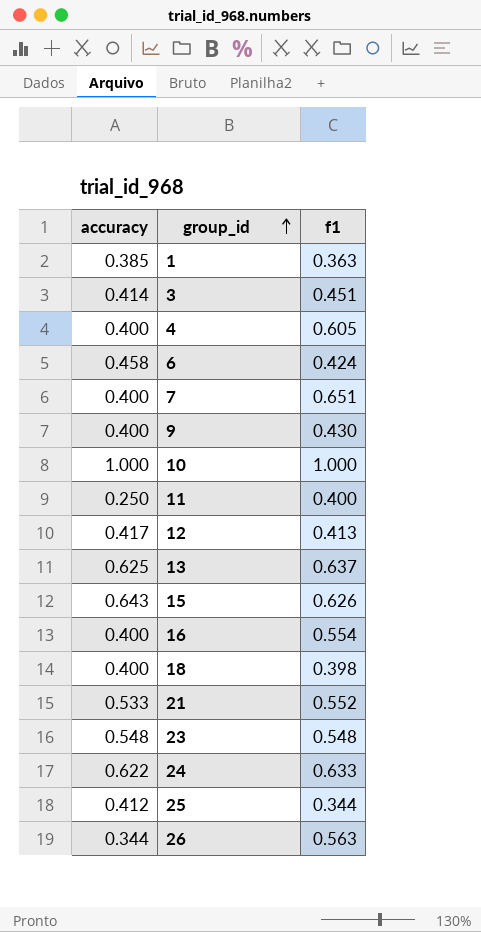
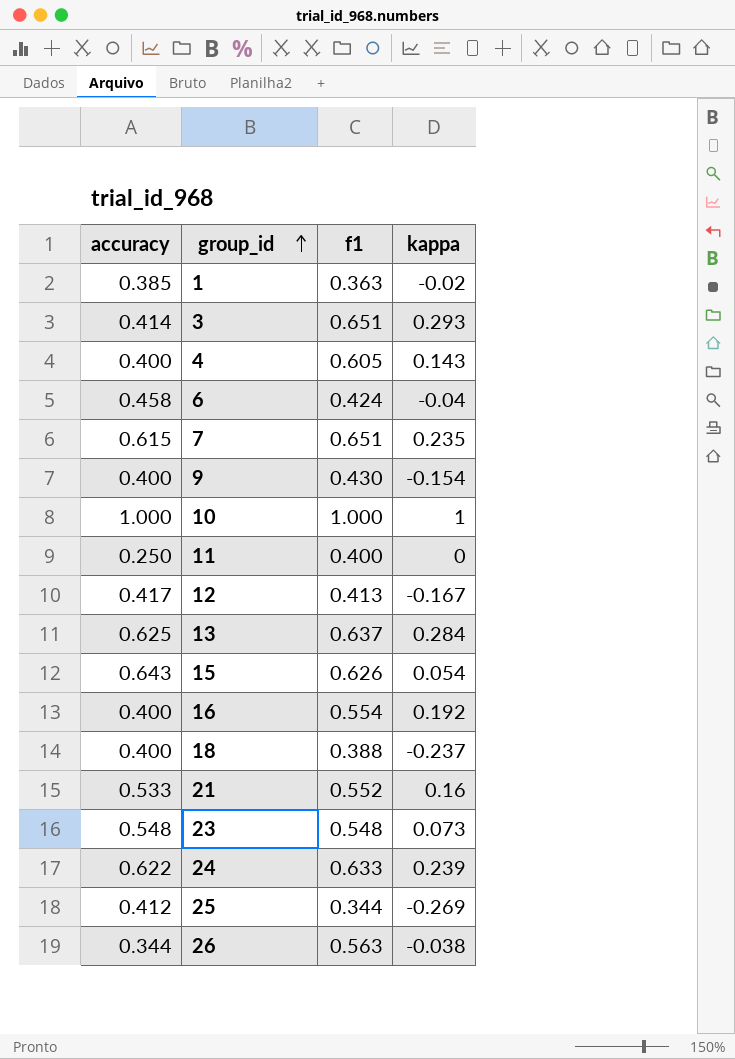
column kappa | position: none -> 4
3 | f1: 0.451 -> 0.651
7 | accuracy: 0.400 -> 0.615
18 | f1: 0.398 -> 0.388

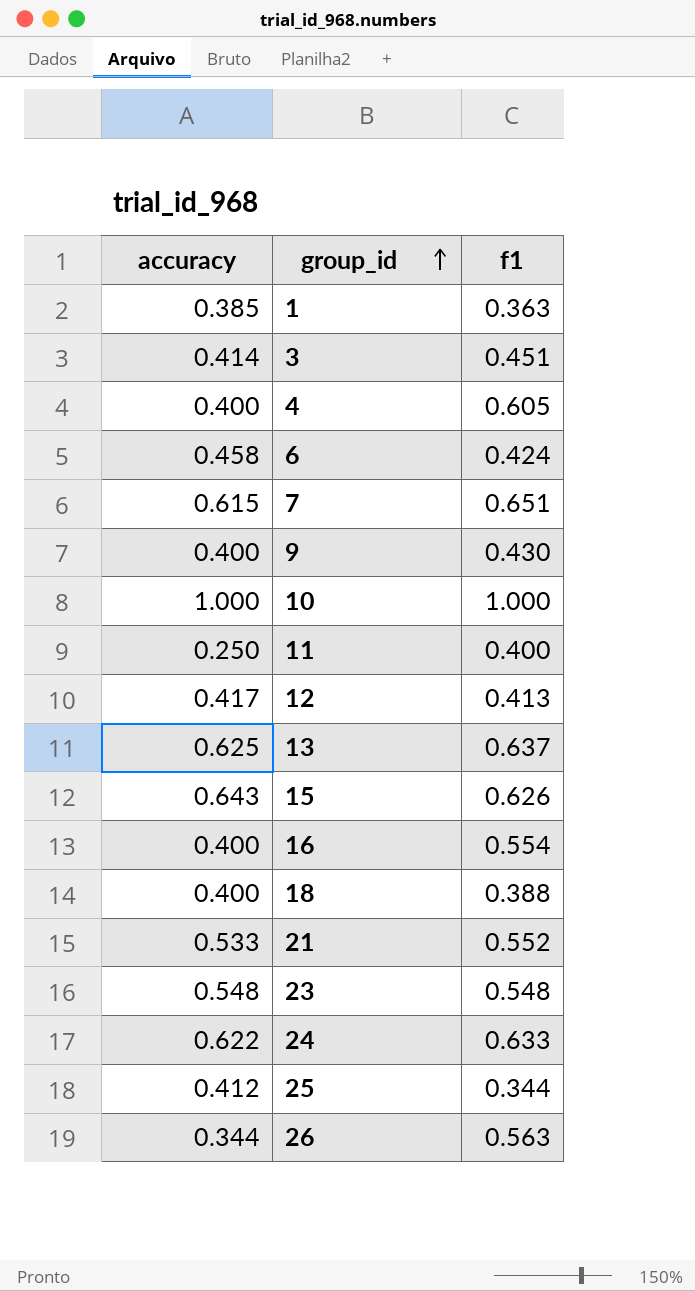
column kappa | position: 4 -> none
3 | f1: 0.651 -> 0.451

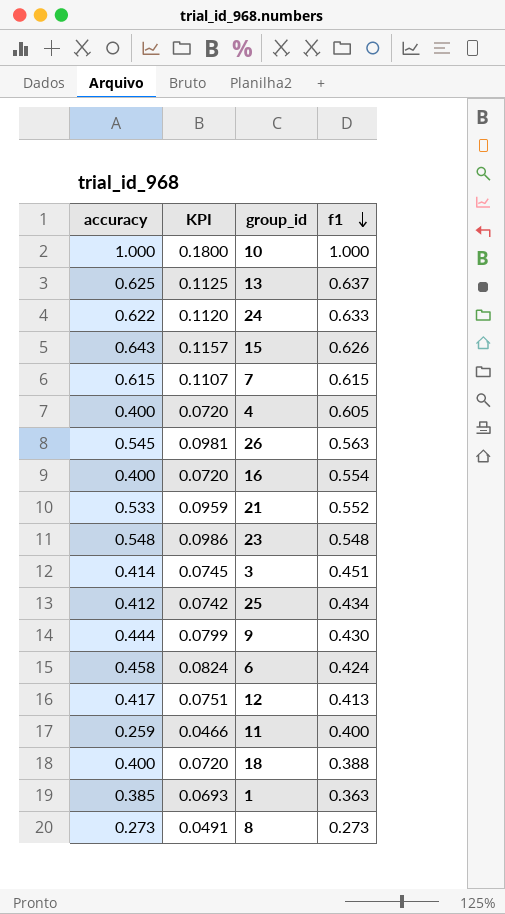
row order: group_id ascending -> f1 descending
column KPI | formula: none -> [accuracy] * 0.18
7 | f1: 0.651 -> 0.615
26 | accuracy: 0.344 -> 0.545
25 | f1: 0.344 -> 0.434
9 | accuracy: 0.400 -> 0.444
11 | accuracy: 0.250 -> 0.259
row 8: none -> 0.273 | 0.0491 | 0.273

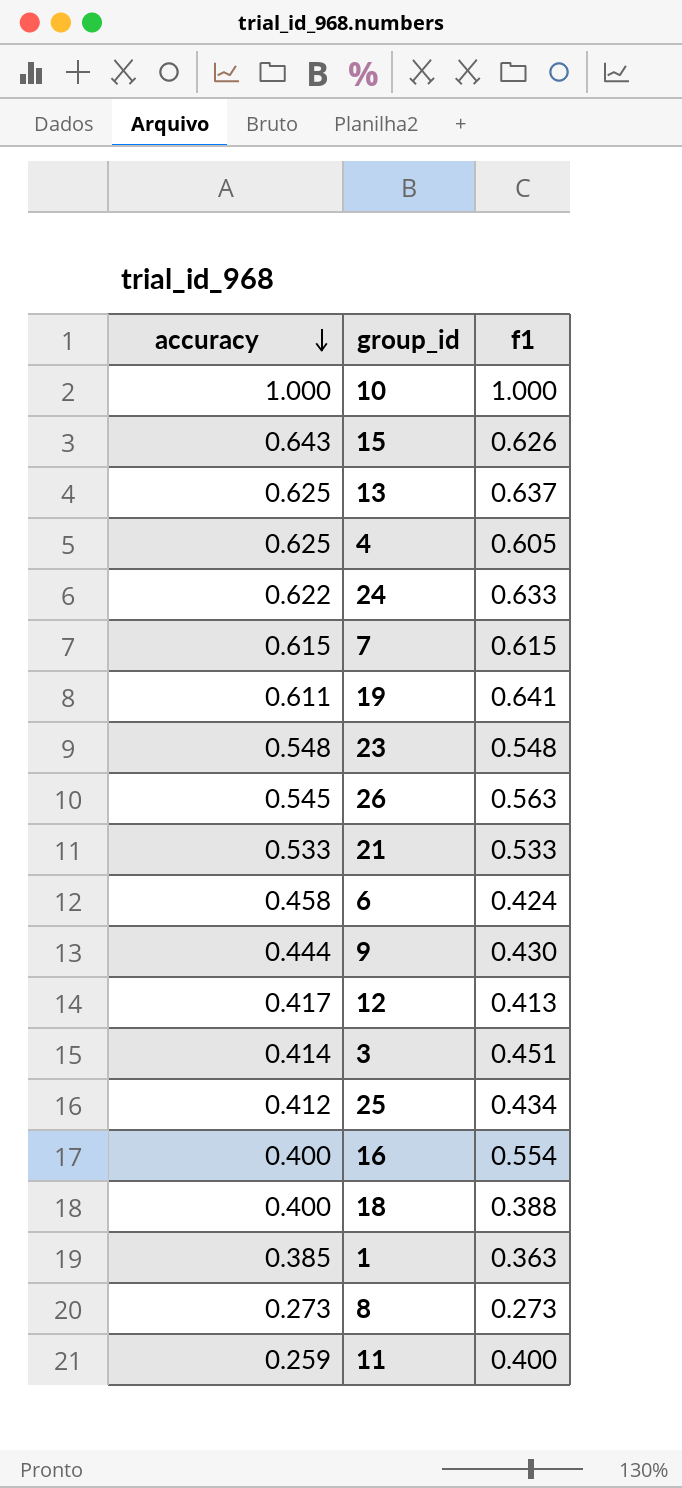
row order: f1 descending -> accuracy descending
column KPI | formula: [accuracy] * 0.18 -> none
4 | accuracy: 0.400 -> 0.625
row 19: none -> 0.611 | 0.641
21 | f1: 0.552 -> 0.533

